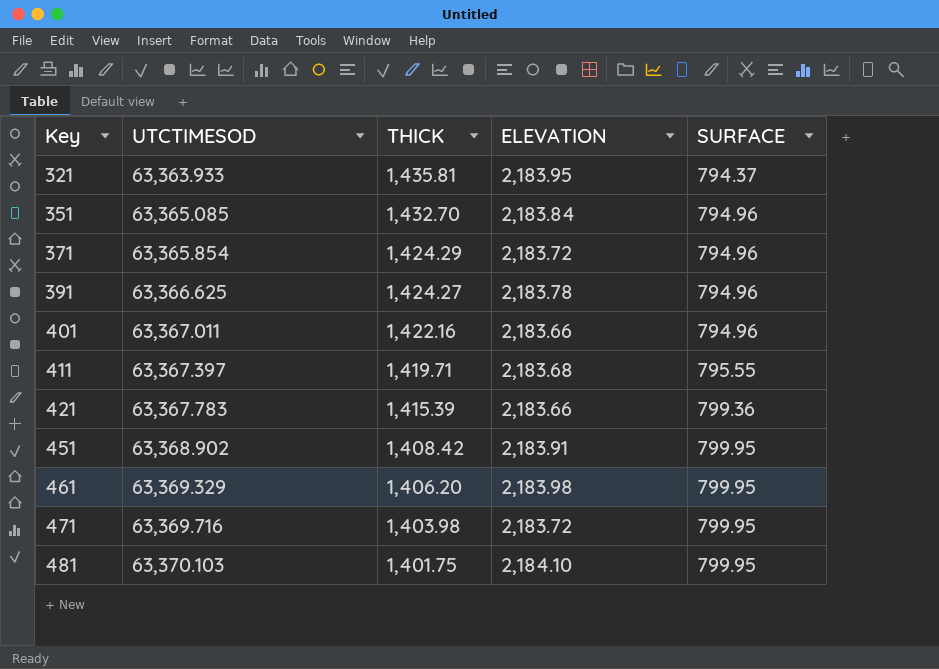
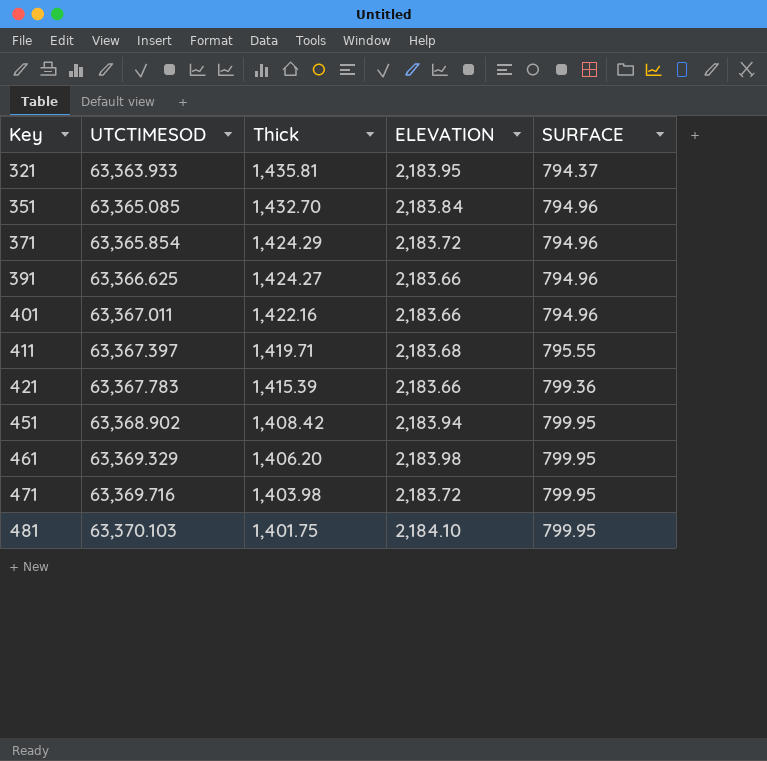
column name: THICK -> Thick
391 | ELEVATION: 2,183.78 -> 2,183.66
451 | ELEVATION: 2,183.91 -> 2,183.94

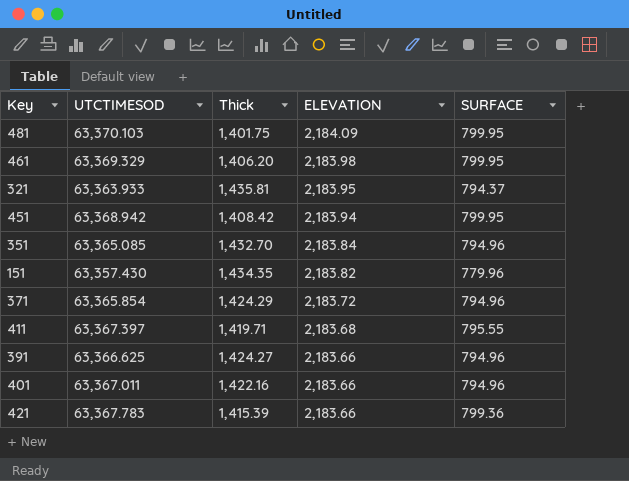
row order: Key ascending -> ELEVATION descending
row 471: 63,369.716 | 1,403.98 | 2,183.72 | 799.95 -> none
481 | ELEVATION: 2,184.10 -> 2,184.09
451 | UTCTIMESOD: 63,368.902 -> 63,368.942
row 151: none -> 63,357.430 | 1,434.35 | 2,183.82 | 779.96

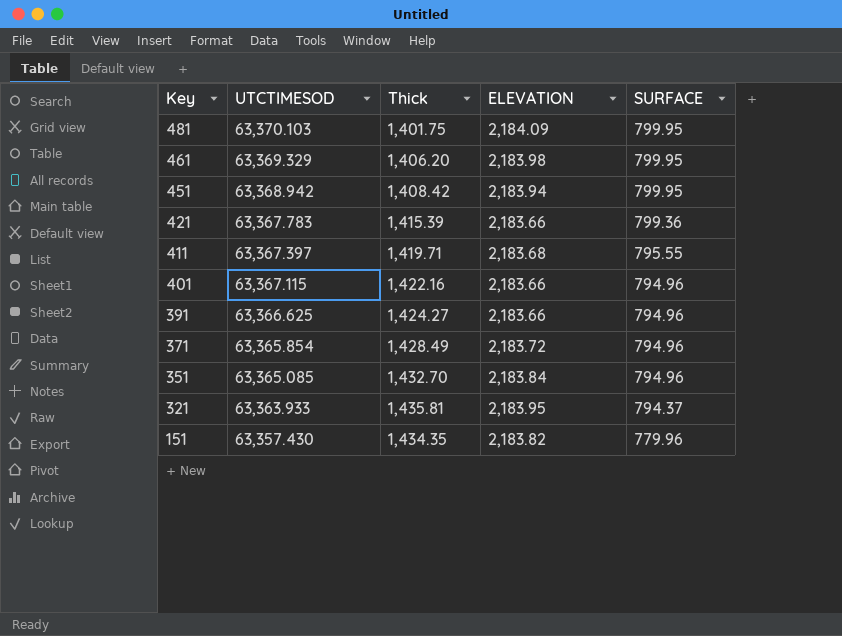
row order: ELEVATION descending -> Key descending
401 | UTCTIMESOD: 63,367.011 -> 63,367.115
371 | Thick: 1,424.29 -> 1,428.49

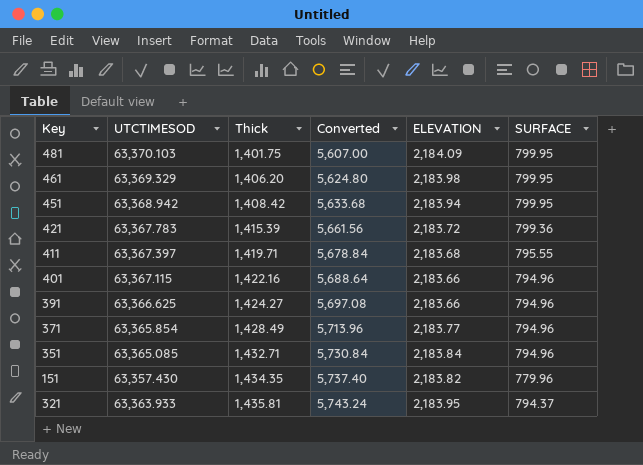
row order: Key descending -> Thick ascending
column Converted | formula: none -> [Thick] * 4
421 | ELEVATION: 2,183.66 -> 2,183.72
371 | ELEVATION: 2,183.72 -> 2,183.77
351 | Thick: 1,432.70 -> 1,432.71

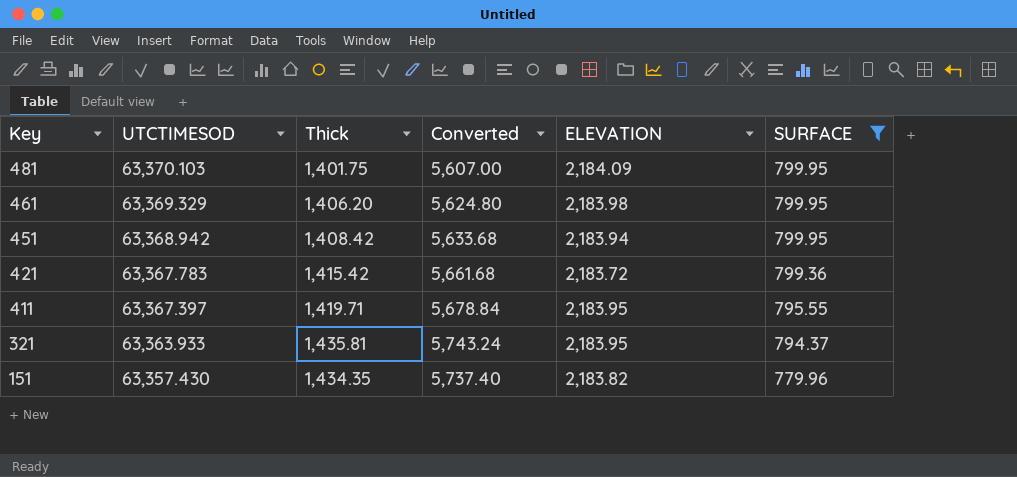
filter: none -> SURFACE != 794.96
row order: Thick ascending -> Key descending
421 | Thick: 1,415.39 -> 1,415.42
421 | Converted: 5,661.56 -> 5,661.68
411 | ELEVATION: 2,183.68 -> 2,183.95

